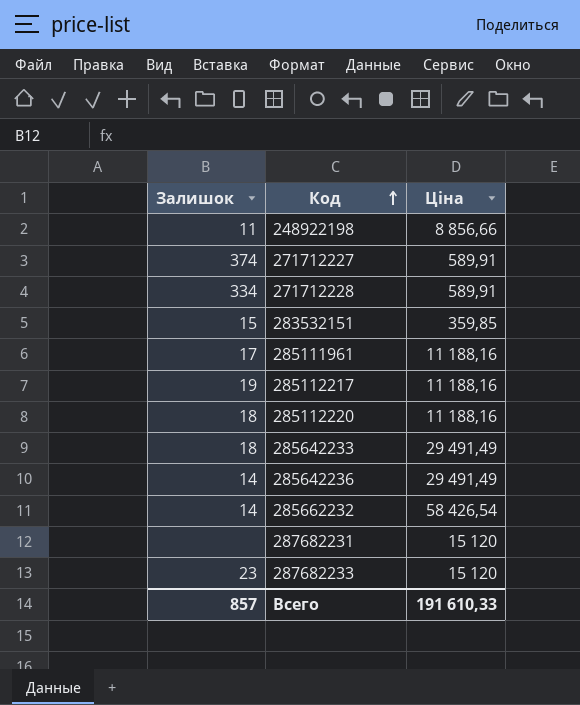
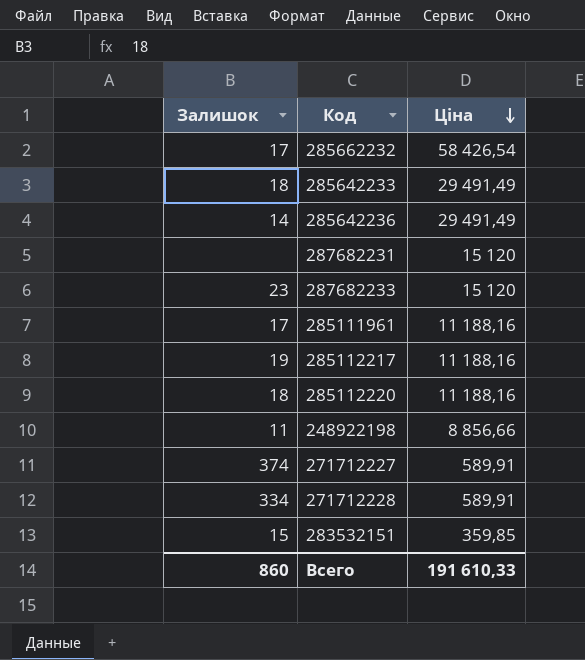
row order: Код ascending -> Ціна descending
285662232 | Залишок: 14 -> 17
Всего | Залишок: 857 -> 860

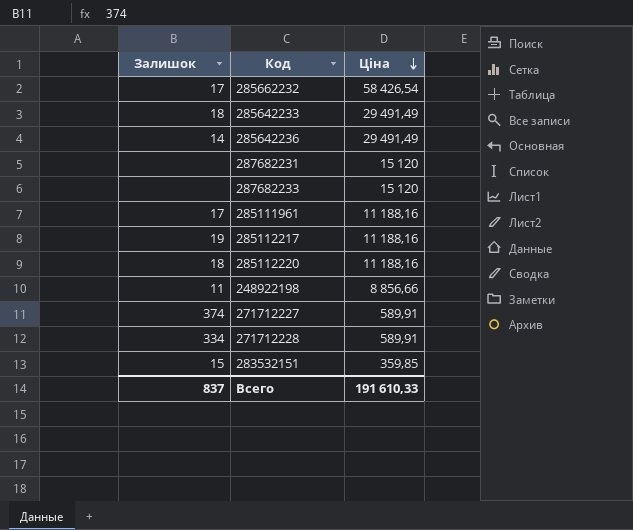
287682233 | Залишок: 23 -> none
Всего | Залишок: 860 -> 837

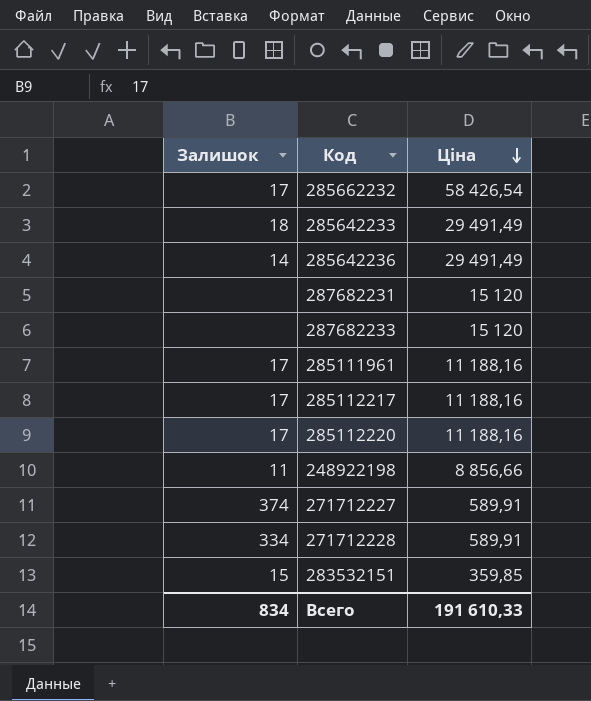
285112217 | Залишок: 19 -> 17
285112220 | Залишок: 18 -> 17
Всего | Залишок: 837 -> 834

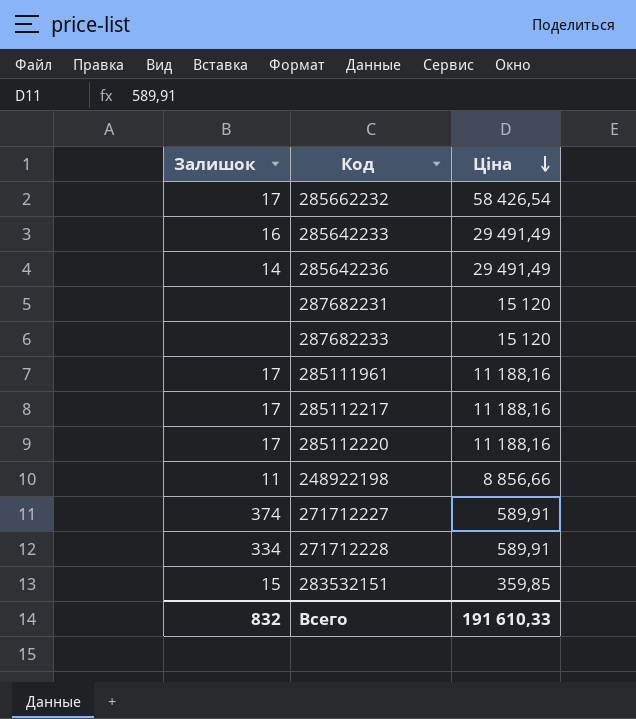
285642233 | Залишок: 18 -> 16
Всего | Залишок: 834 -> 832

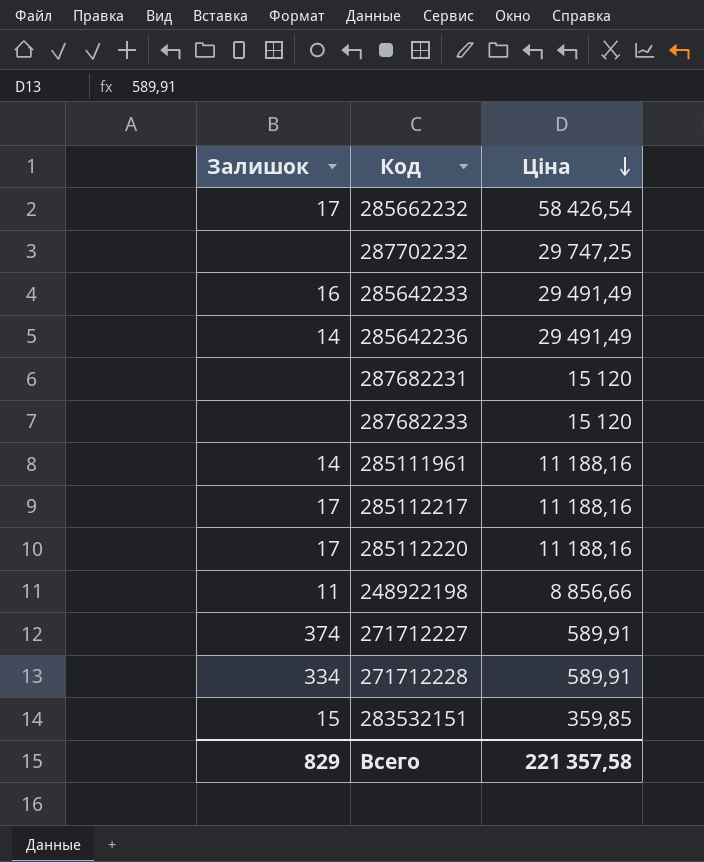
row 287702232: none -> none | 29 747,25
285111961 | Залишок: 17 -> 14
Всего | Залишок: 832 -> 829
Всего | Ціна: 191 610,33 -> 221 357,58

